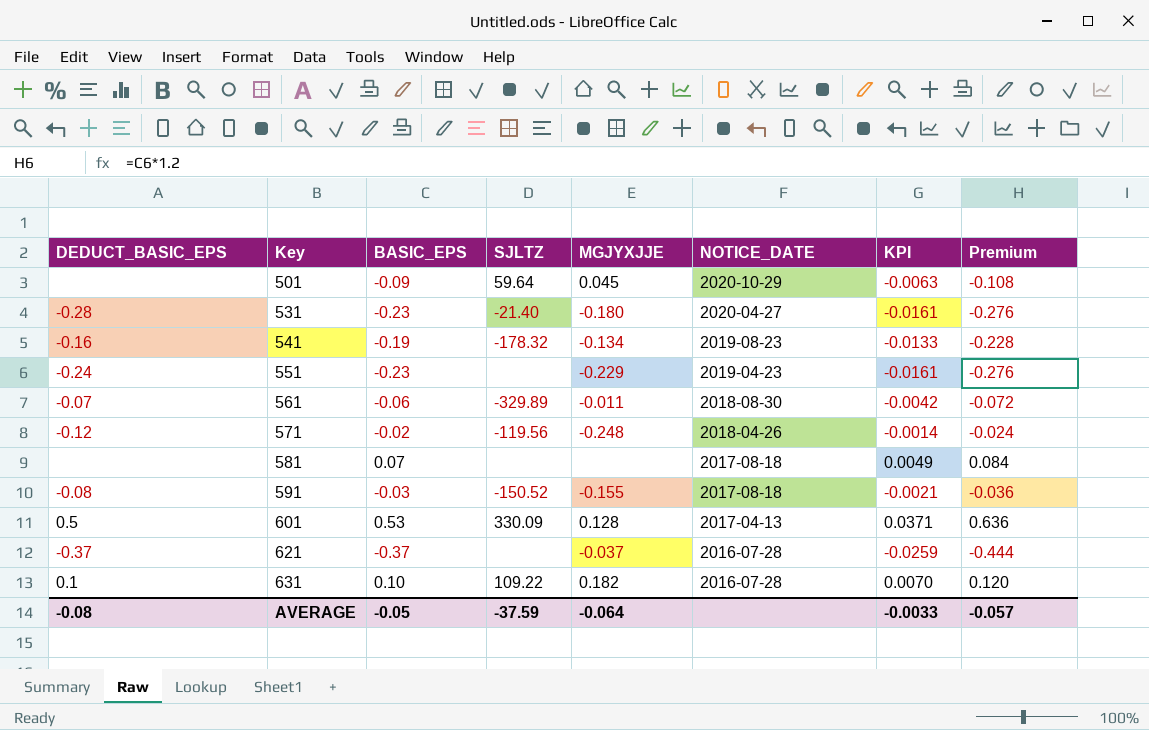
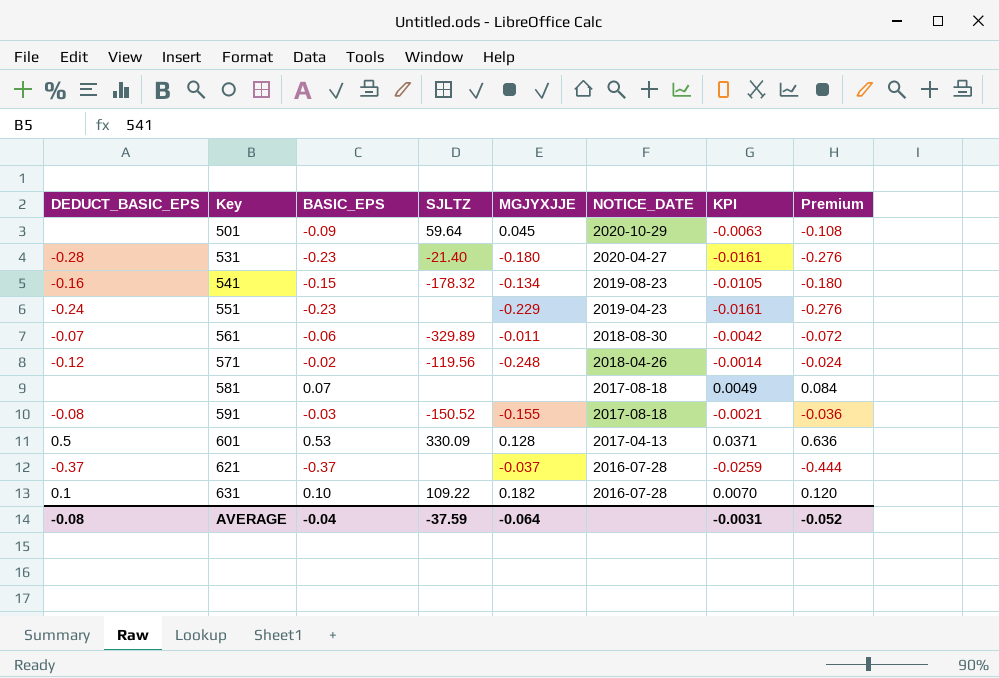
541 | BASIC_EPS: -0.19 -> -0.15
541 | KPI: -0.0133 -> -0.0105
541 | Premium: -0.228 -> -0.180
AVERAGE | BASIC_EPS: -0.05 -> -0.04
AVERAGE | KPI: -0.0033 -> -0.0031
AVERAGE | Premium: -0.057 -> -0.052

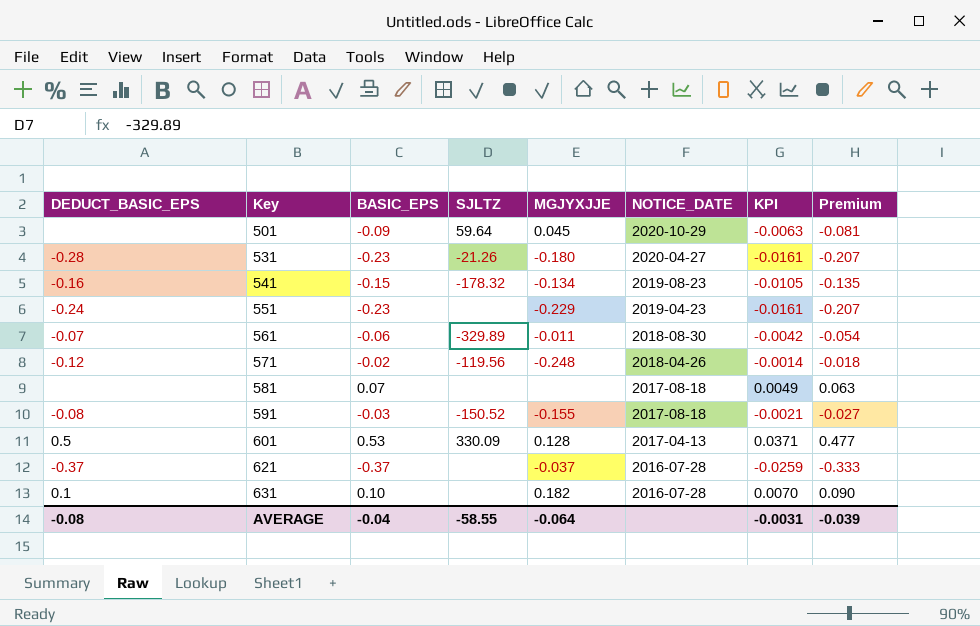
column Premium | formula: [BASIC_EPS] * 1.2 -> [BASIC_EPS] * 0.9
531 | SJLTZ: -21.40 -> -21.26
631 | SJLTZ: 109.22 -> none
AVERAGE | SJLTZ: -37.59 -> -58.55
AVERAGE | Premium: -0.052 -> -0.039

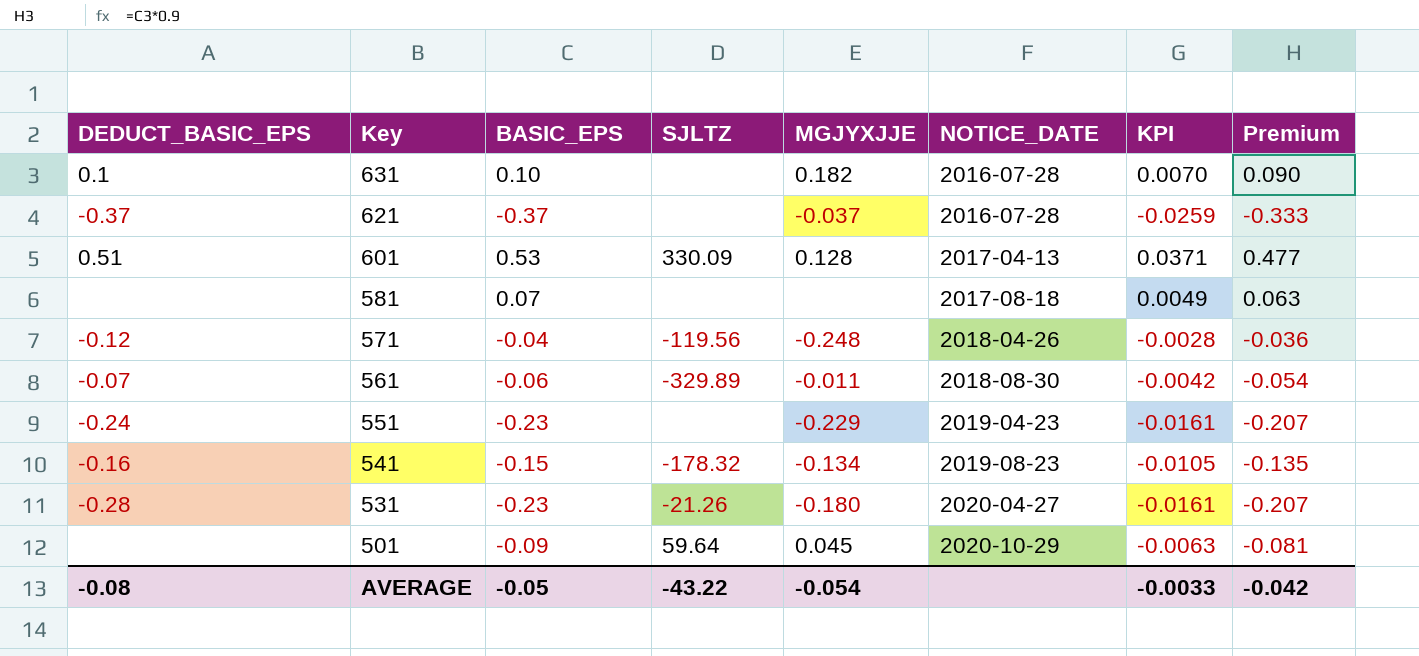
row order: Key ascending -> Key descending
row 591: -0.08 | -0.03 | -150.52 | -0.155 | 2017-08-18 | -0.0021 | -0.027 -> none
601 | DEDUCT_BASIC_EPS: 0.5 -> 0.51
571 | BASIC_EPS: -0.02 -> -0.04
571 | KPI: -0.0014 -> -0.0028
571 | Premium: -0.018 -> -0.036
AVERAGE | BASIC_EPS: -0.04 -> -0.05
AVERAGE | SJLTZ: -58.55 -> -43.22
AVERAGE | MGJYXJJE: -0.064 -> -0.054
AVERAGE | KPI: -0.0031 -> -0.0033
AVERAGE | Premium: -0.039 -> -0.042

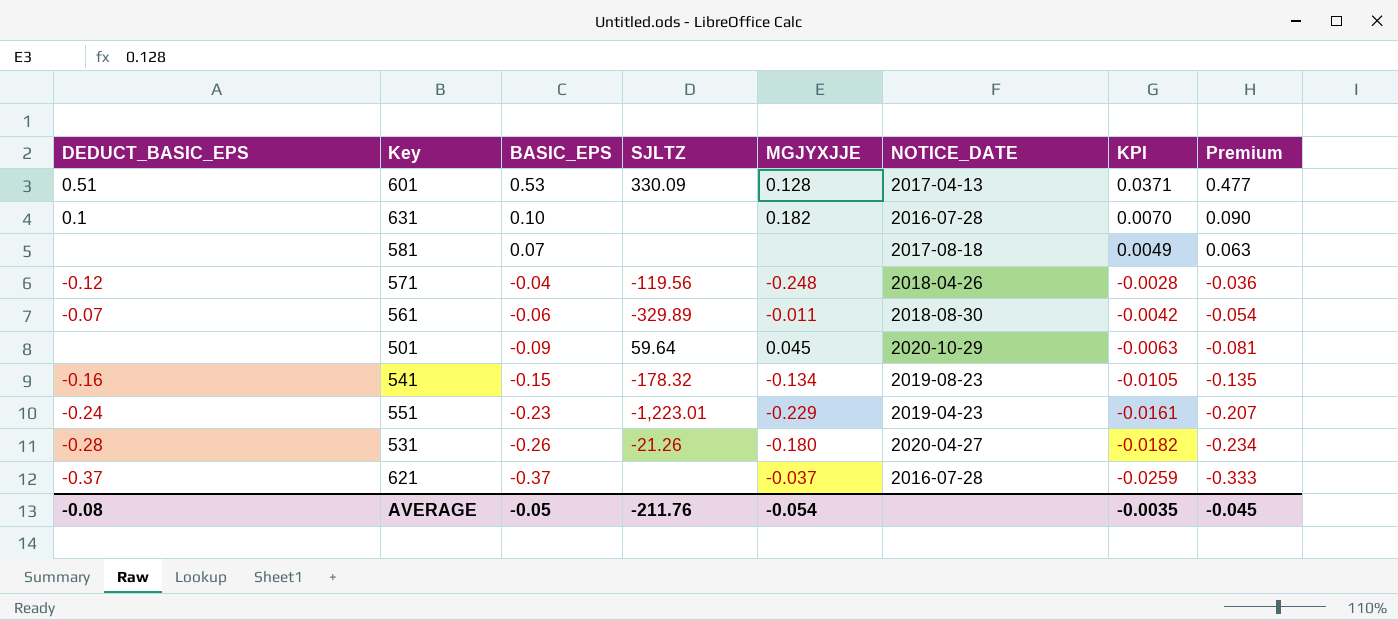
row order: Key descending -> BASIC_EPS descending
551 | SJLTZ: none -> -1,223.01
531 | BASIC_EPS: -0.23 -> -0.26
531 | KPI: -0.0161 -> -0.0182
531 | Premium: -0.207 -> -0.234
AVERAGE | SJLTZ: -43.22 -> -211.76
AVERAGE | KPI: -0.0033 -> -0.0035
AVERAGE | Premium: -0.042 -> -0.045

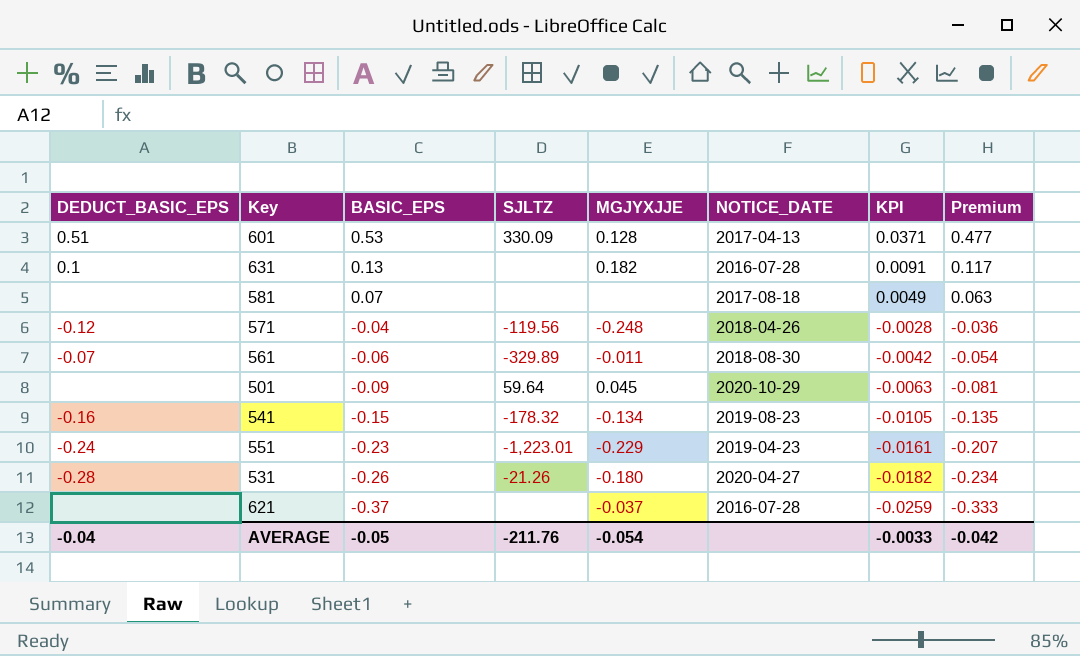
631 | BASIC_EPS: 0.10 -> 0.13
631 | KPI: 0.0070 -> 0.0091
631 | Premium: 0.090 -> 0.117
621 | DEDUCT_BASIC_EPS: -0.37 -> none
AVERAGE | DEDUCT_BASIC_EPS: -0.08 -> -0.04
AVERAGE | KPI: -0.0035 -> -0.0033
AVERAGE | Premium: -0.045 -> -0.042

